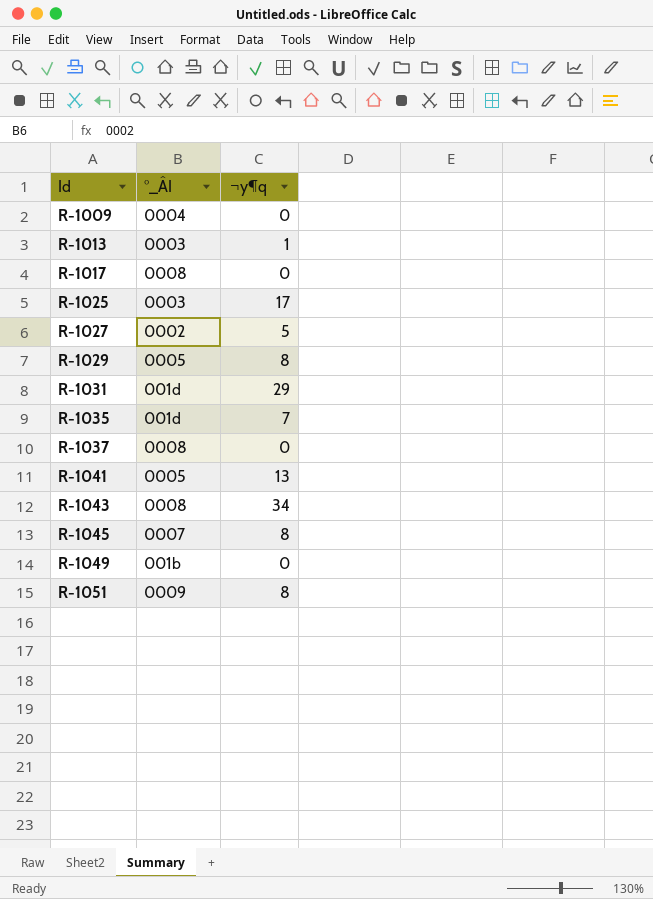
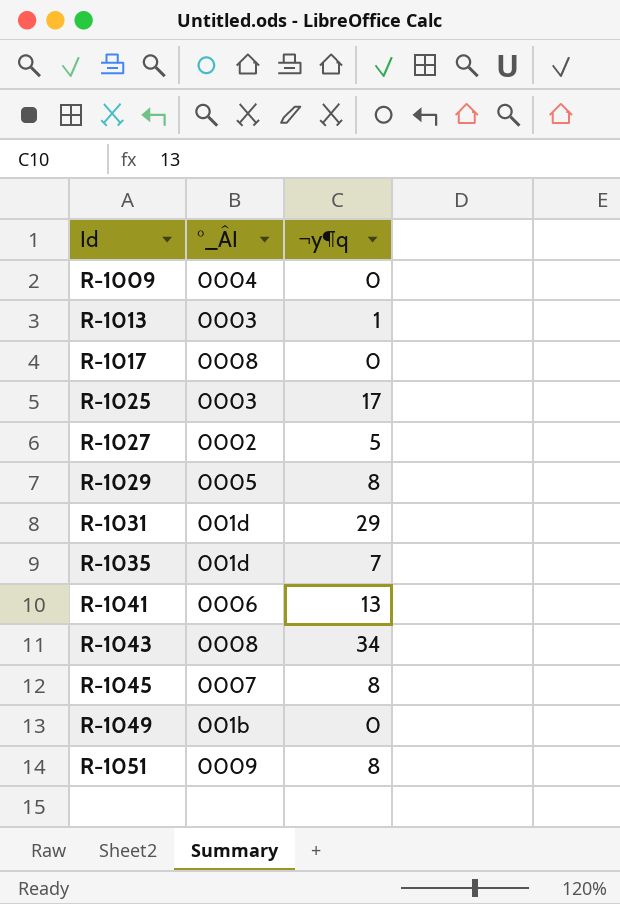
row R-1037: 0008 | 0 -> none
R-1041 | °_ÂI: 0005 -> 0006

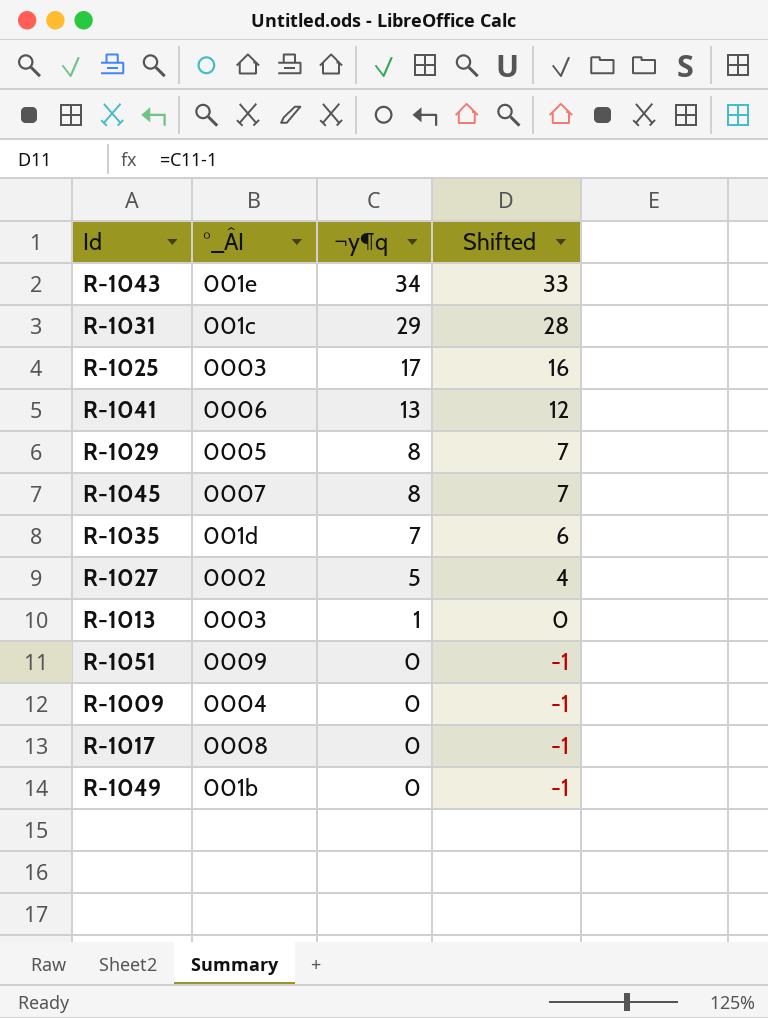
row order: Id ascending -> ¬y¶q descending
column Shifted | formula: none -> [¬y¶q] - 1
R-1043 | °_ÂI: 0008 -> 001e
R-1031 | °_ÂI: 001d -> 001c
R-1051 | ¬y¶q: 8 -> 0

